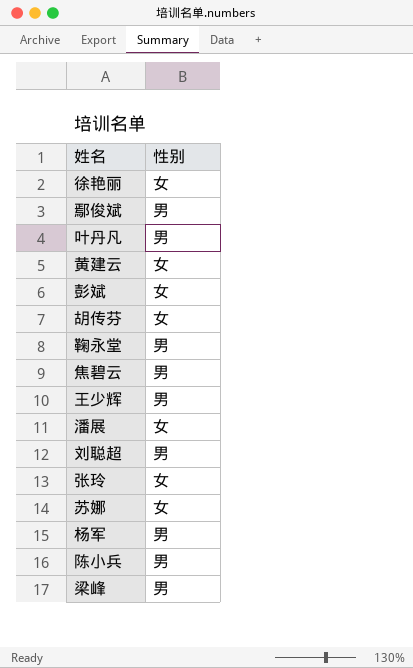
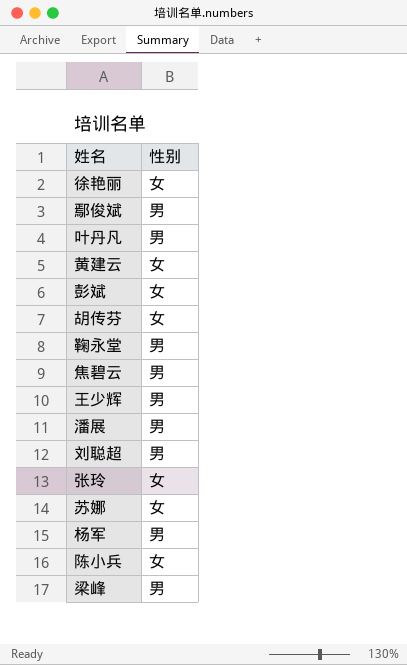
潘展 | 性别: 女 -> 男
陈小兵 | 性别: 男 -> 女

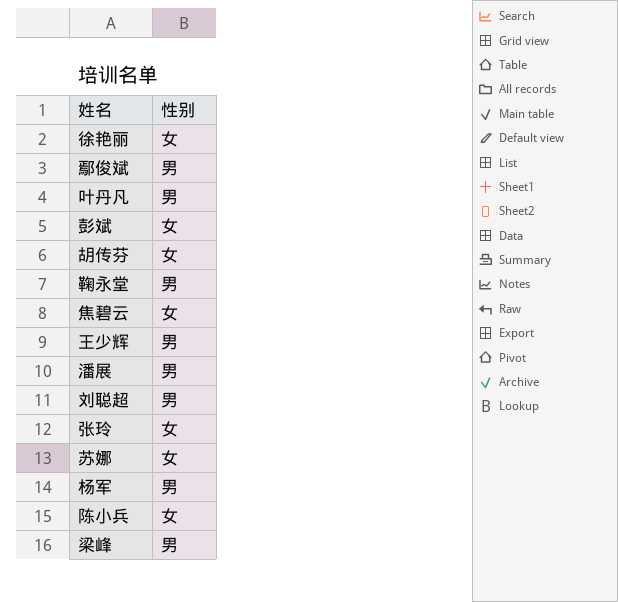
row 黄建云: 女 -> none
焦碧云 | 性别: 男 -> 女

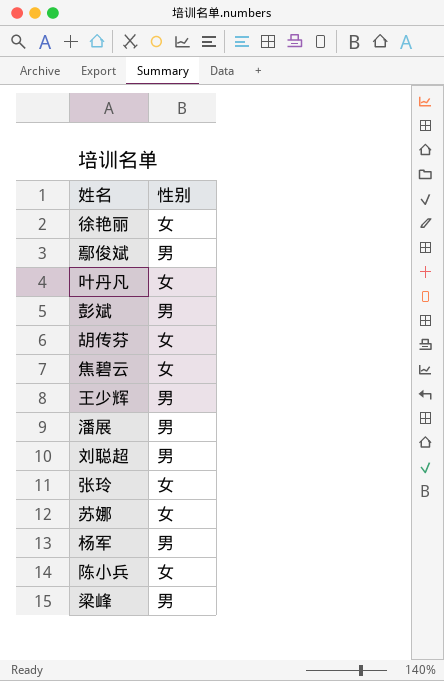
row 鞠永堂: 男 -> none
叶丹凡 | 性别: 男 -> 女
彭斌 | 性别: 女 -> 男

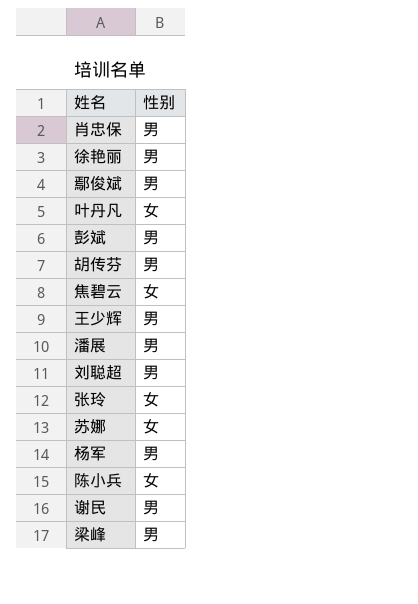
row 肖忠保: none -> 男
徐艳丽 | 性别: 女 -> 男
胡传芬 | 性别: 女 -> 男
row 谢民: none -> 男

